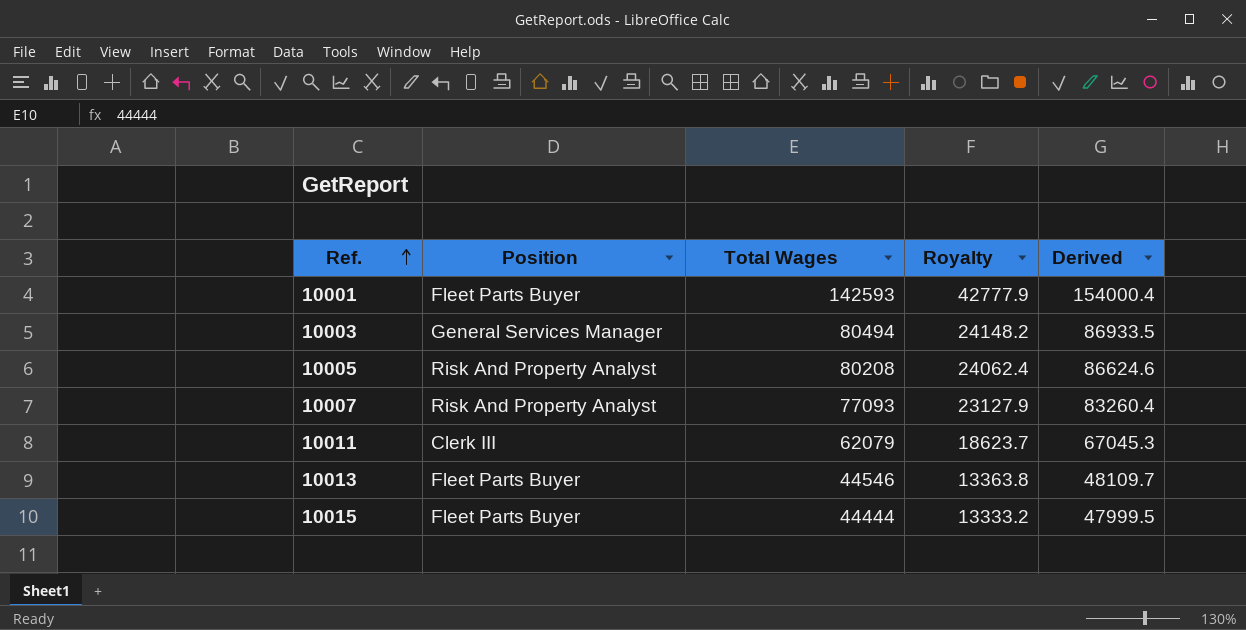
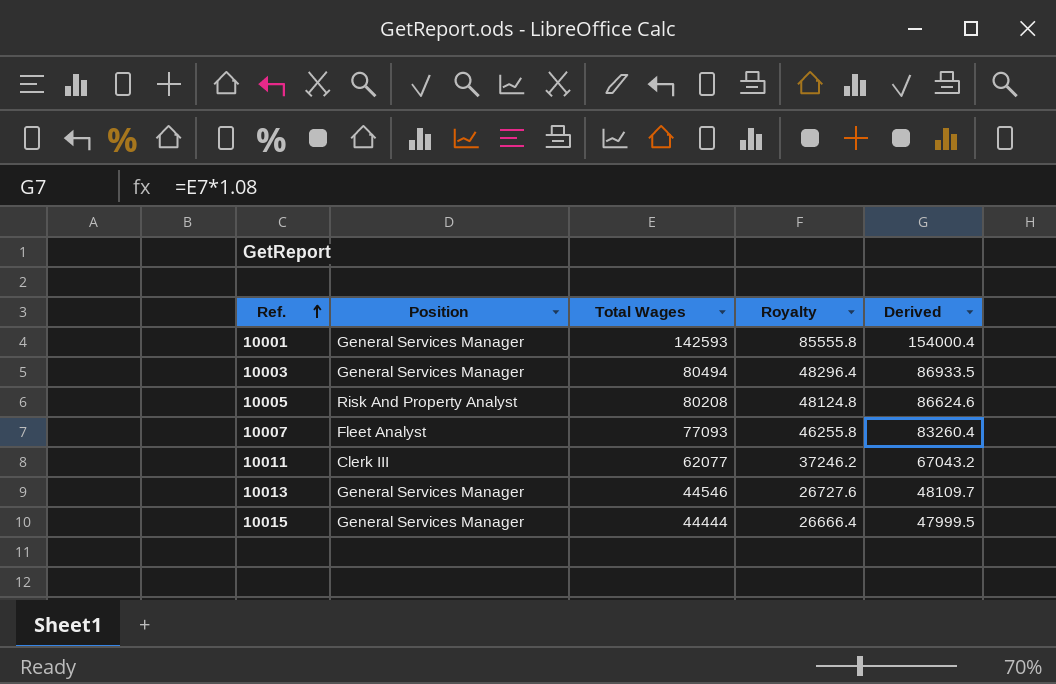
column Royalty | formula: [Total Wages] * 0.3 -> [Total Wages] * 0.6
10001 | Position: Fleet Parts Buyer -> General Services Manager
10007 | Position: Risk And Property Analyst -> Fleet Analyst
10011 | Total Wages: 62079 -> 62077
10011 | Derived: 67045.3 -> 67043.2
10013 | Position: Fleet Parts Buyer -> General Services Manager
10015 | Position: Fleet Parts Buyer -> General Services Manager

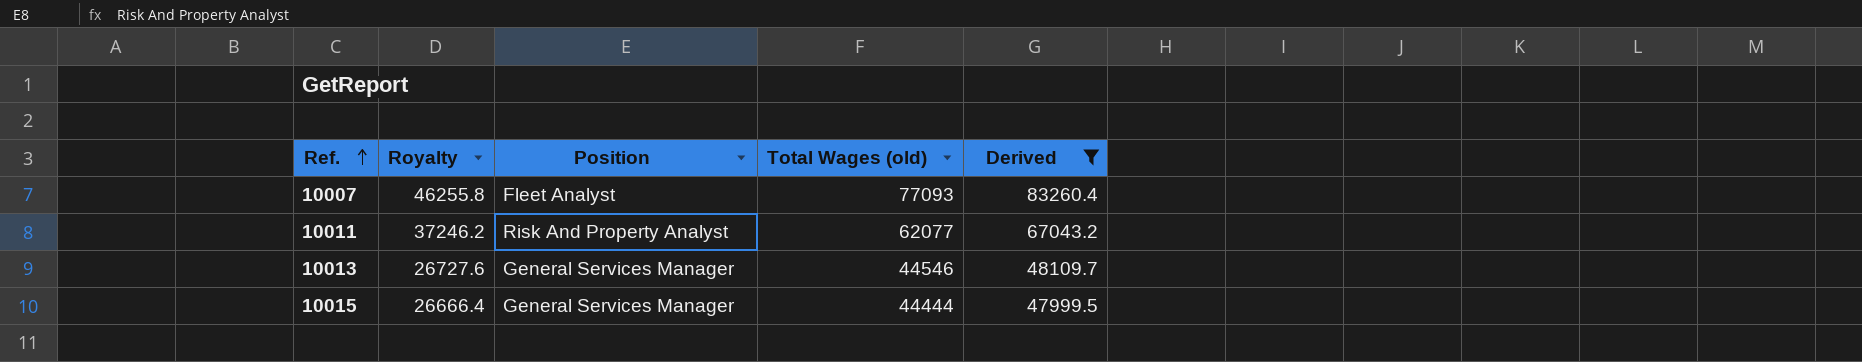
filter: none -> Derived <= 83260.4
column Royalty | position: 4 -> 2
column name: Total Wages -> Total Wages (old)
10011 | Position: Clerk III -> Risk And Property Analyst

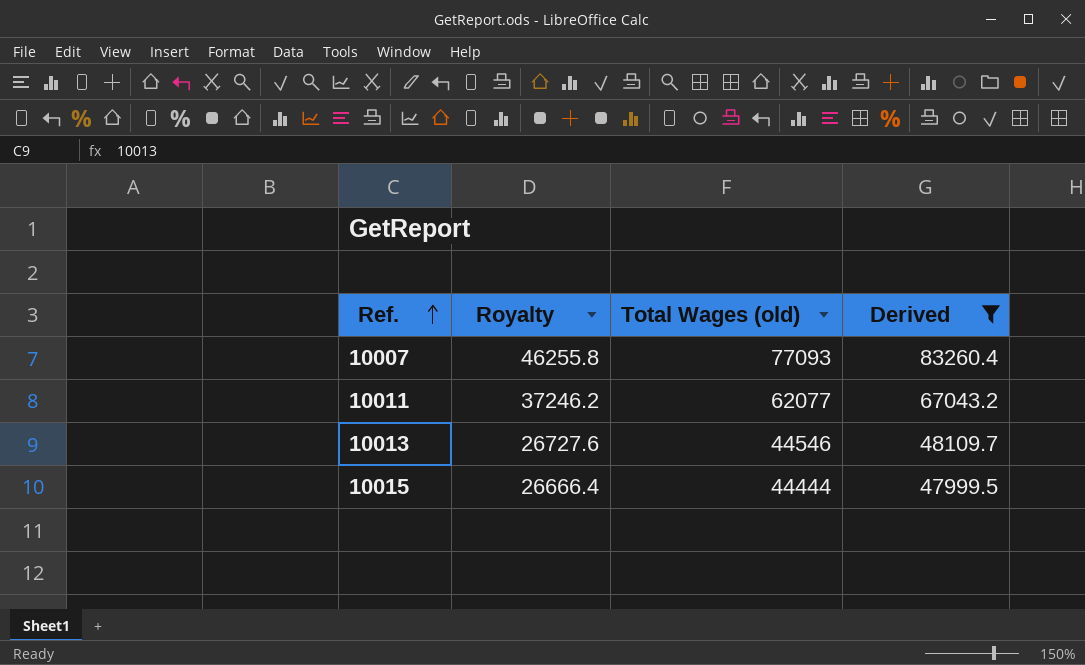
column Position | position: 3 -> none

